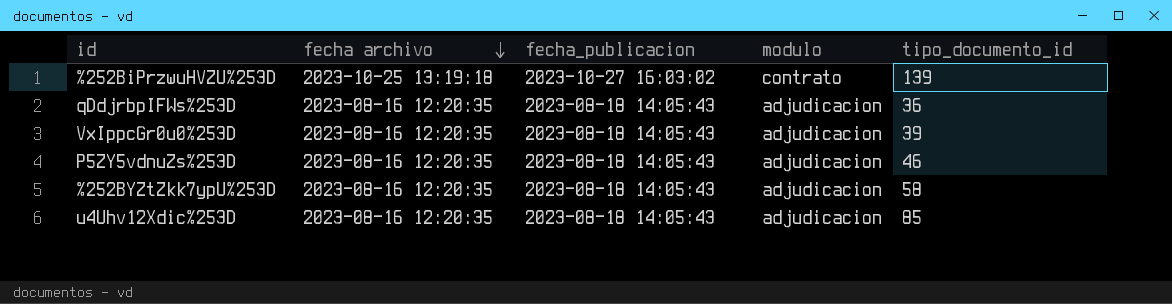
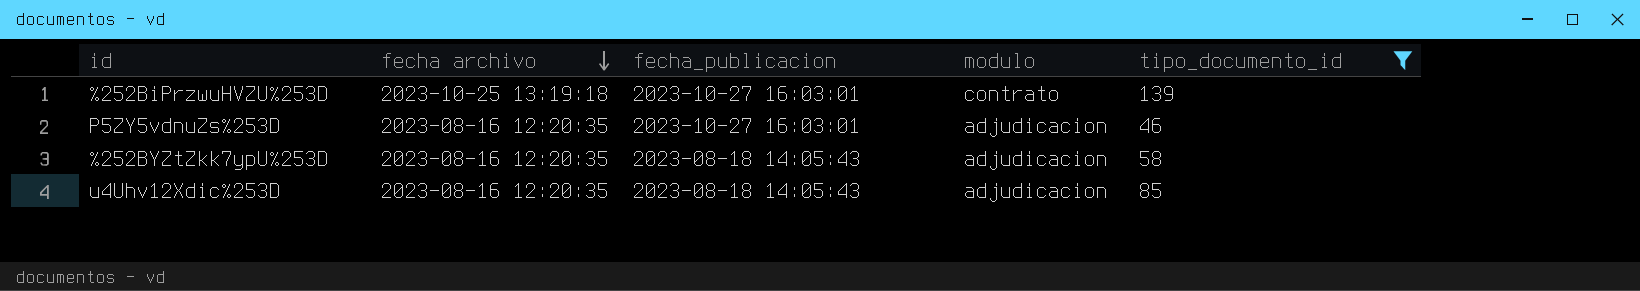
filter: none -> tipo_documento_id >= 46
%252BiPrzwuHVZU%253D | fecha_publicacion: 2023-10-27 16:03:02 -> 2023-10-27 16:03:01
P5ZY5vdnuZs%253D | fecha_publicacion: 2023-08-18 14:05:43 -> 2023-10-27 16:03:01

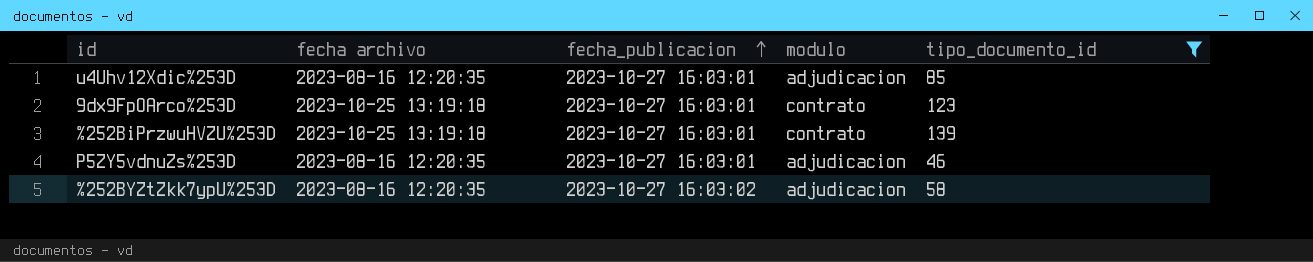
row order: fecha archivo descending -> fecha_publicacion ascending
u4Uhv12Xdic%253D | fecha_publicacion: 2023-08-18 14:05:43 -> 2023-10-27 16:03:01
row 9dx9FpOArco%253D: none -> 2023-10-25 13:19:18 | 2023-10-27 16:03:01 | contrato | 123
%252BYZtZkk7ypU%253D | fecha_publicacion: 2023-08-18 14:05:43 -> 2023-10-27 16:03:02

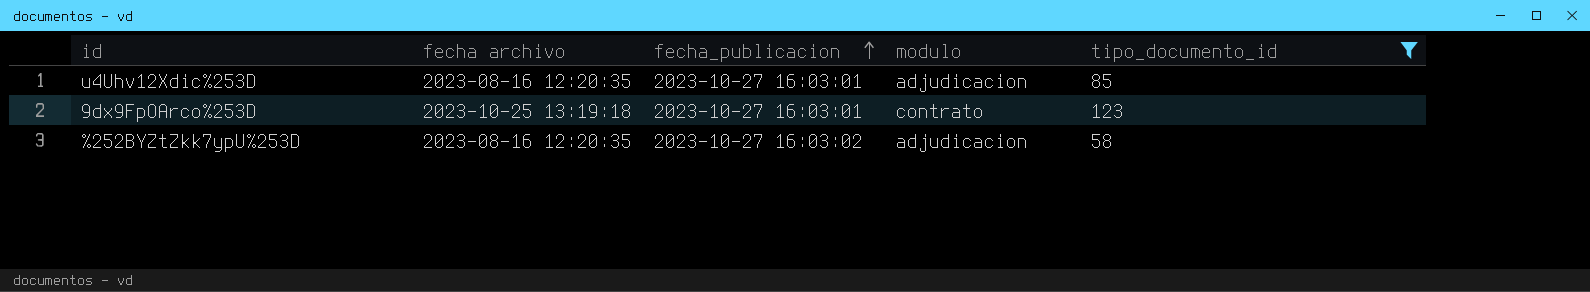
row %252BiPrzwuHVZU%253D: 2023-10-25 13:19:18 | 2023-10-27 16:03:01 | contrato | 139 -> none
row P5ZY5vdnuZs%253D: 2023-08-16 12:20:35 | 2023-10-27 16:03:01 | adjudicacion | 46 -> none

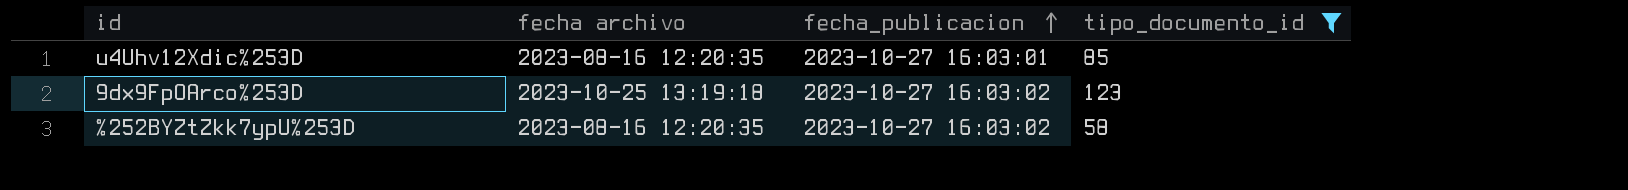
column modulo | position: 4 -> none
9dx9FpOArco%253D | fecha_publicacion: 2023-10-27 16:03:01 -> 2023-10-27 16:03:02

